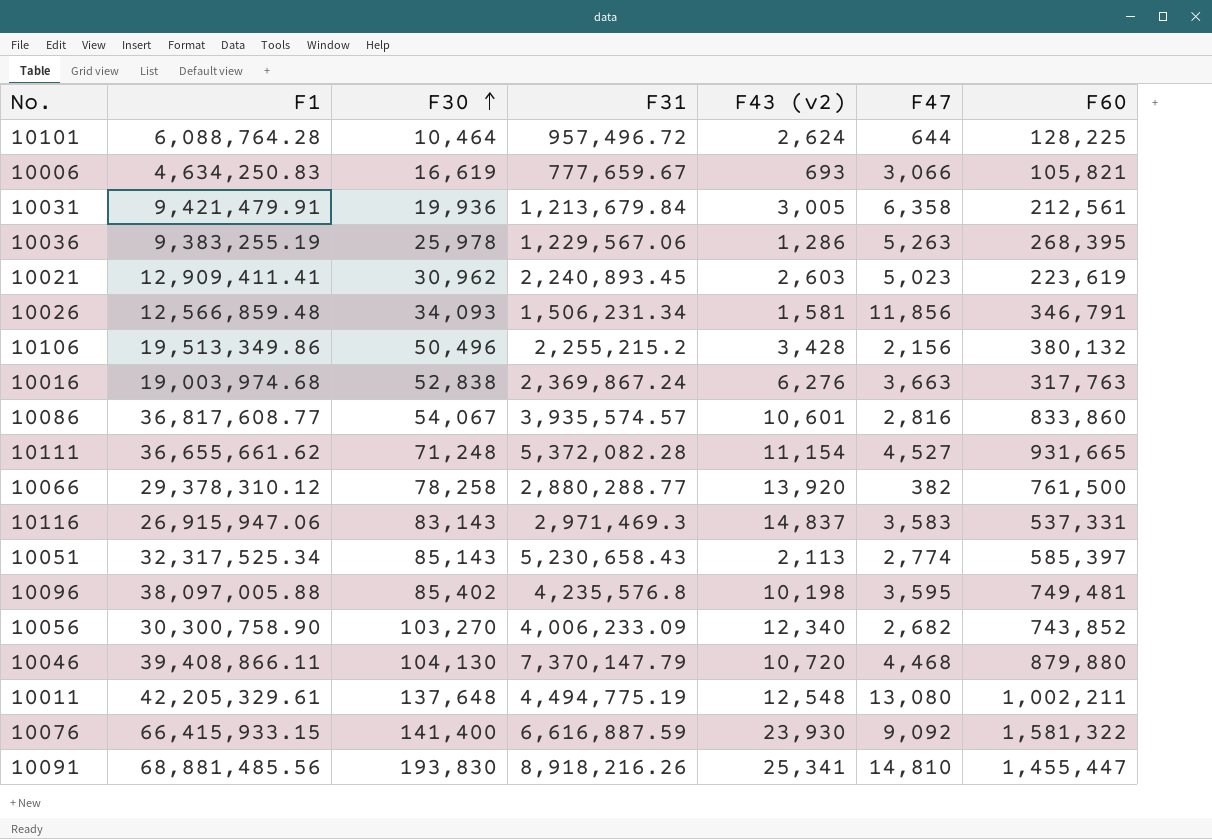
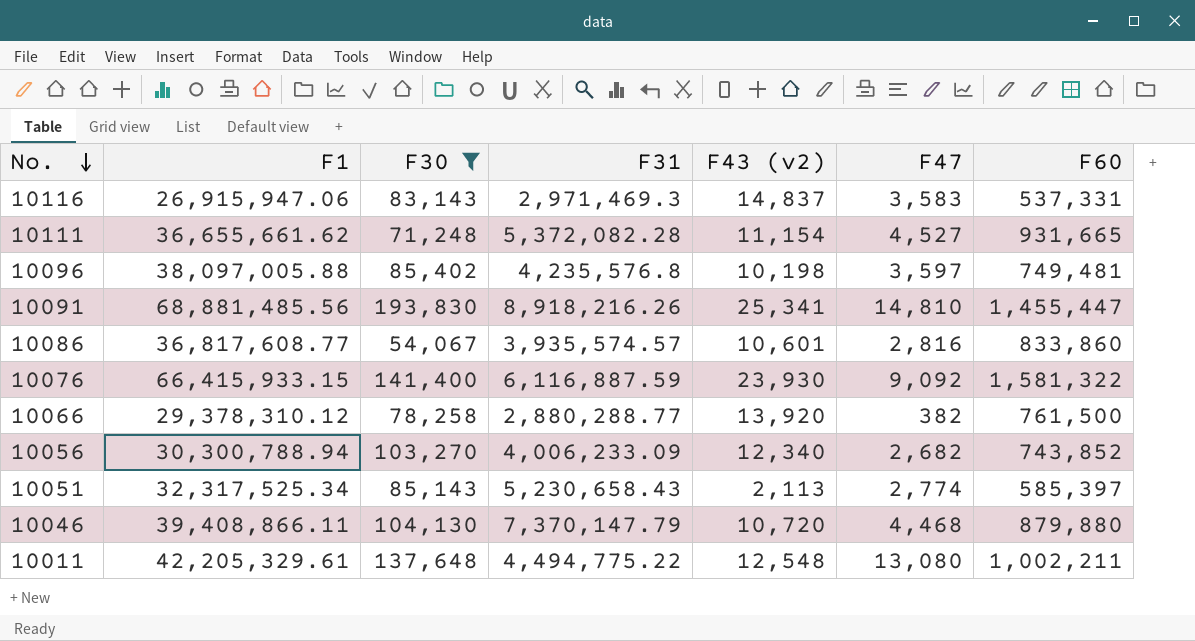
filter: none -> F30 >= 54,067
row order: F30 ascending -> No. descending
10096 | F47: 3,595 -> 3,597
10076 | F31: 6,616,887.59 -> 6,116,887.59
10056 | F1: 30,300,758.90 -> 30,300,788.94
10011 | F31: 4,494,775.19 -> 4,494,775.22

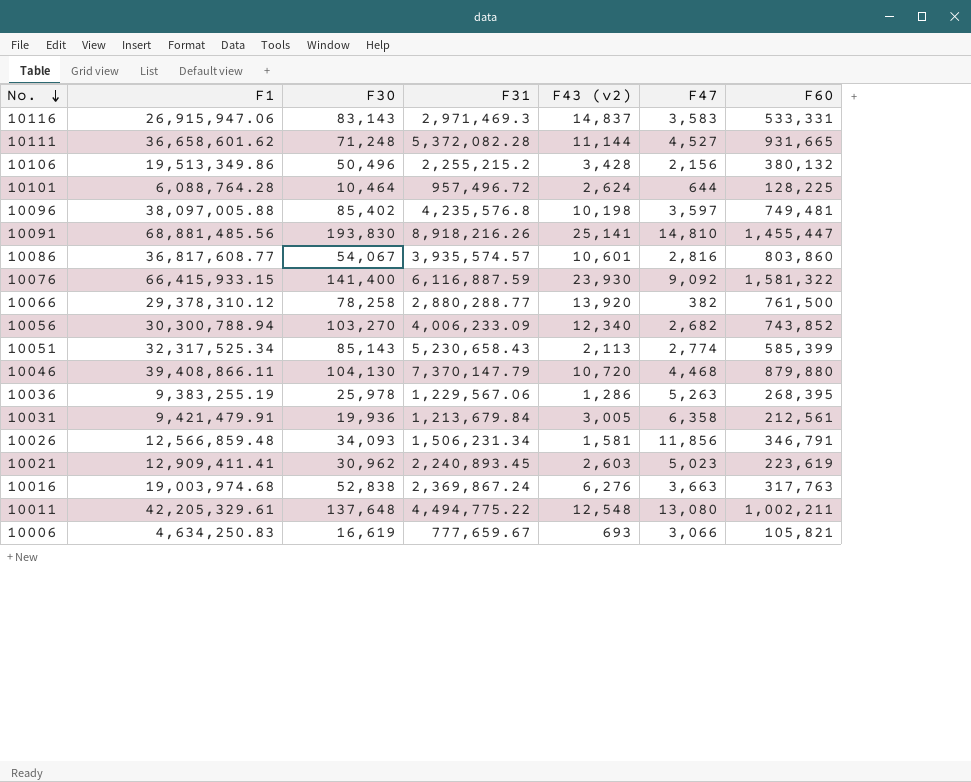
filter: F30 >= 54,067 -> none
10116 | F60: 537,331 -> 533,331
10111 | F1: 36,655,661.62 -> 36,658,601.62
10111 | F43 (v2): 11,154 -> 11,144
10091 | F43 (v2): 25,341 -> 25,141
10086 | F60: 833,860 -> 803,860
10051 | F60: 585,397 -> 585,399

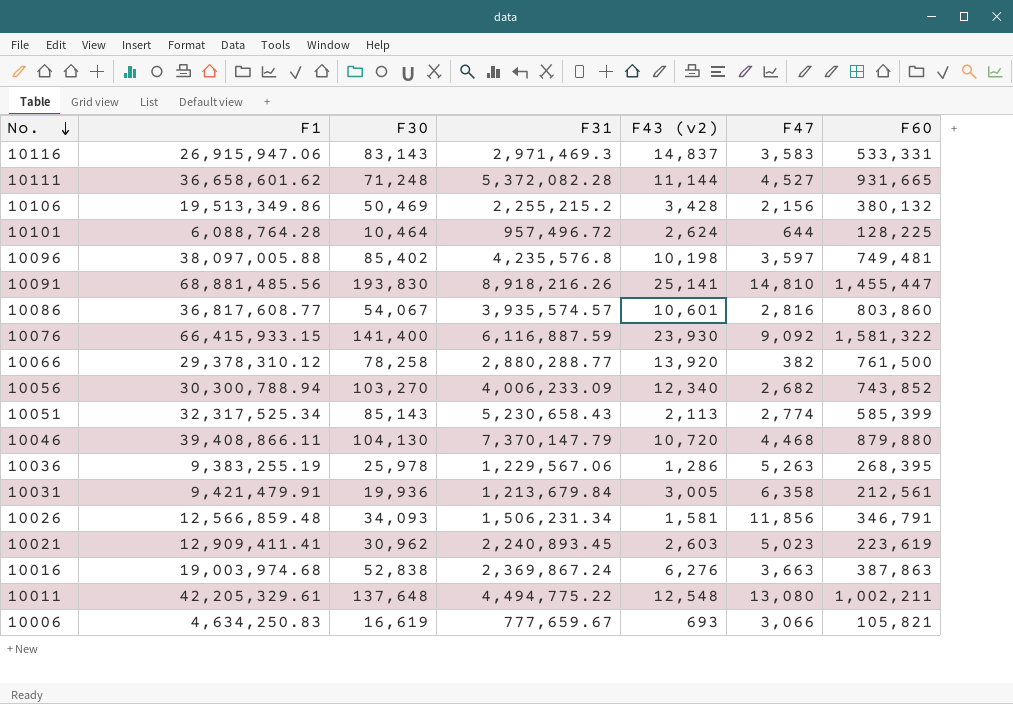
10106 | F30: 50,496 -> 50,469
10016 | F60: 317,763 -> 387,863

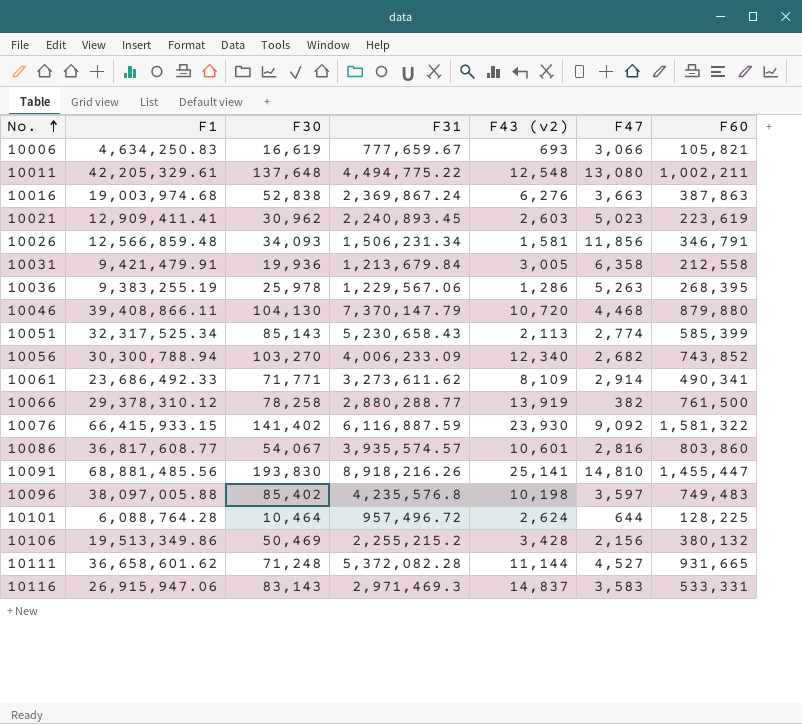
row order: No. descending -> No. ascending
10031 | F60: 212,561 -> 212,558
row 10061: none -> 23,686,492.33 | 71,771 | 3,273,611.62 | 8,109 | 2,914 | 490,341
10066 | F43 (v2): 13,920 -> 13,919
10076 | F30: 141,400 -> 141,402
10096 | F60: 749,481 -> 749,483

